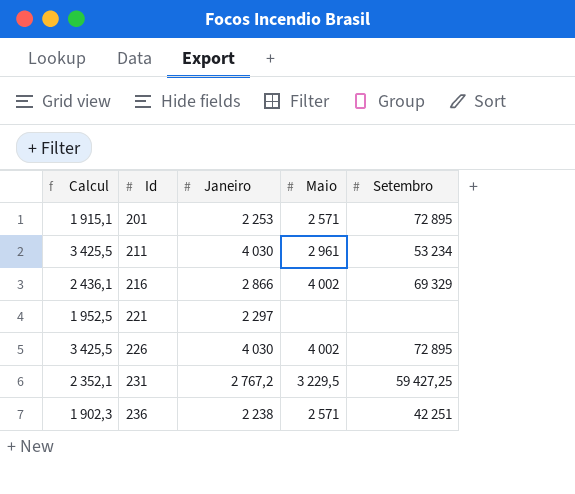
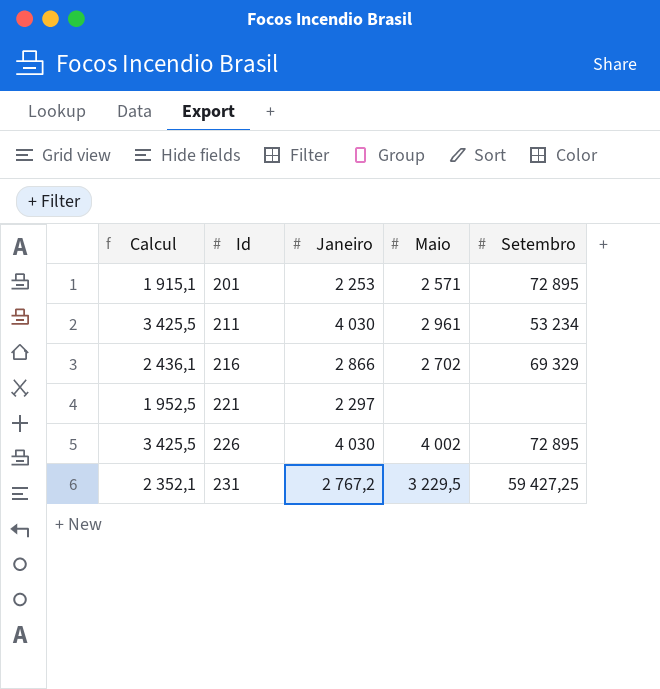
row 236: 1 902,3 | 2 238 | 2 571 | 42 251 -> none
216 | Maio: 4 002 -> 2 702

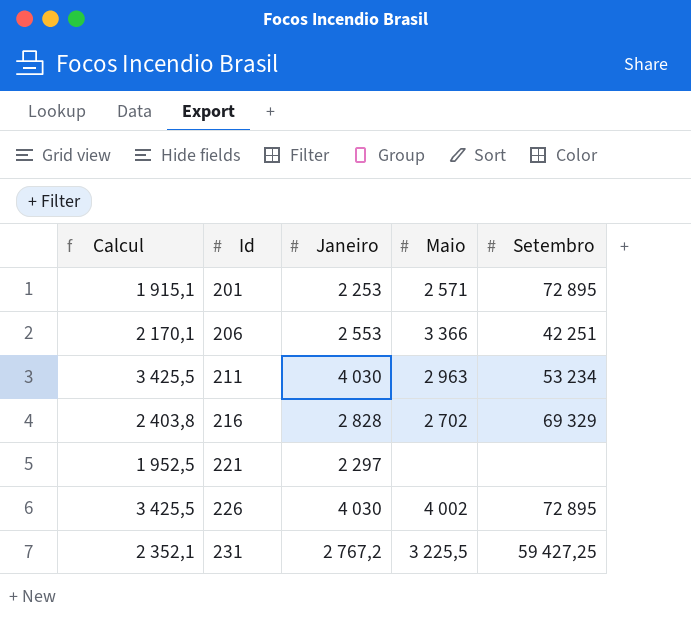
row 206: none -> 2 170,1 | 2 553 | 3 366 | 42 251
211 | Maio: 2 961 -> 2 963
216 | Calcul: 2 436,1 -> 2 403,8
216 | Janeiro: 2 866 -> 2 828
231 | Maio: 3 229,5 -> 3 225,5

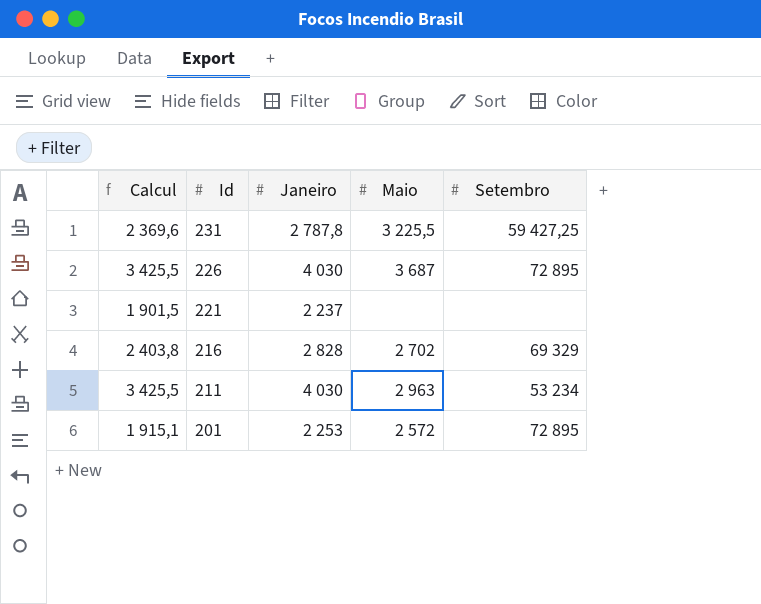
row order: Id ascending -> Id descending
row 206: 2 170,1 | 2 553 | 3 366 | 42 251 -> none
231 | Calcul: 2 352,1 -> 2 369,6
231 | Janeiro: 2 767,2 -> 2 787,8
226 | Maio: 4 002 -> 3 687
221 | Calcul: 1 952,5 -> 1 901,5
221 | Janeiro: 2 297 -> 2 237
201 | Maio: 2 571 -> 2 572

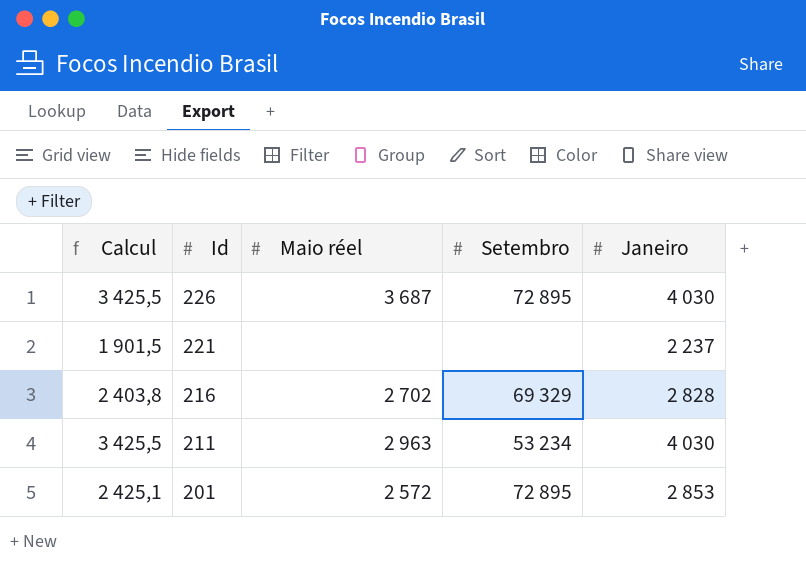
column name: Maio -> Maio réel
column Janeiro | position: 3 -> 5
row 231: 2 369,6 | 2 787,8 | 3 225,5 | 59 427,25 -> none
201 | Calcul: 1 915,1 -> 2 425,1
201 | Janeiro: 2 253 -> 2 853

